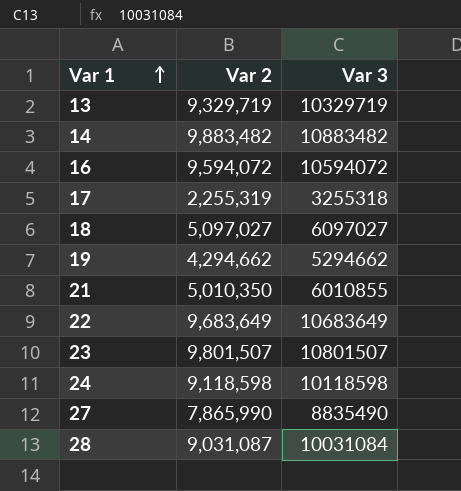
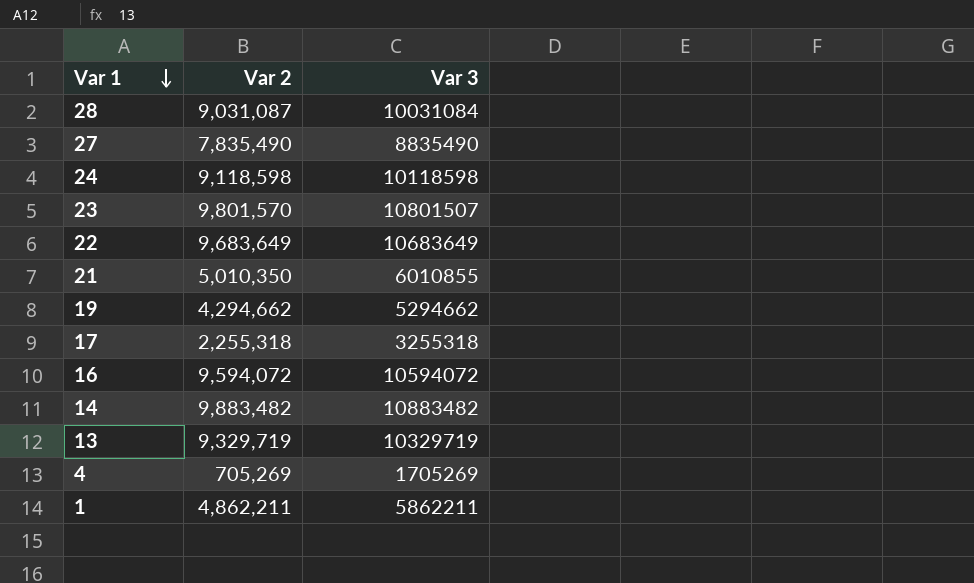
row order: Var 1 ascending -> Var 1 descending
row 18: 5,097,027 | 6097027 -> none
27 | Var 2: 7,865,990 -> 7,835,490
23 | Var 2: 9,801,507 -> 9,801,570
17 | Var 2: 2,255,319 -> 2,255,318
row 4: none -> 705,269 | 1705269
row 1: none -> 4,862,211 | 5862211

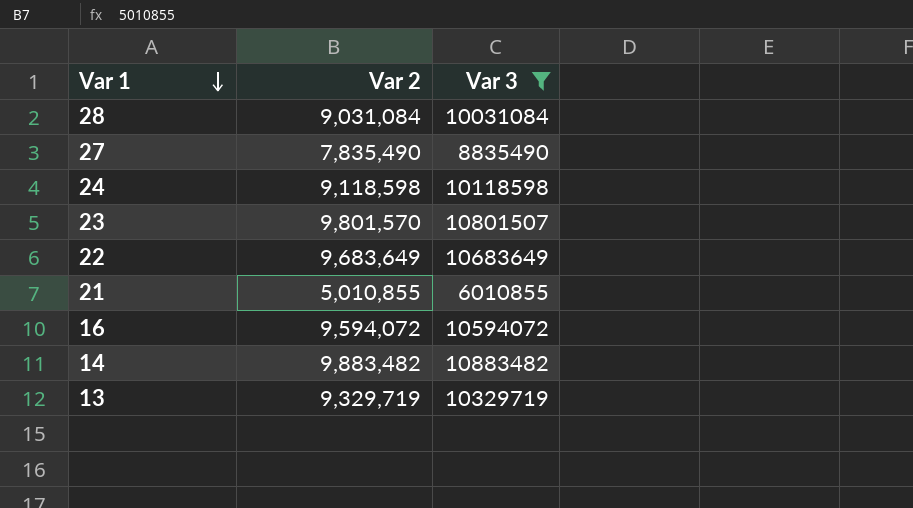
filter: none -> Var 3 >= 6010855
28 | Var 2: 9,031,087 -> 9,031,084
21 | Var 2: 5,010,350 -> 5,010,855

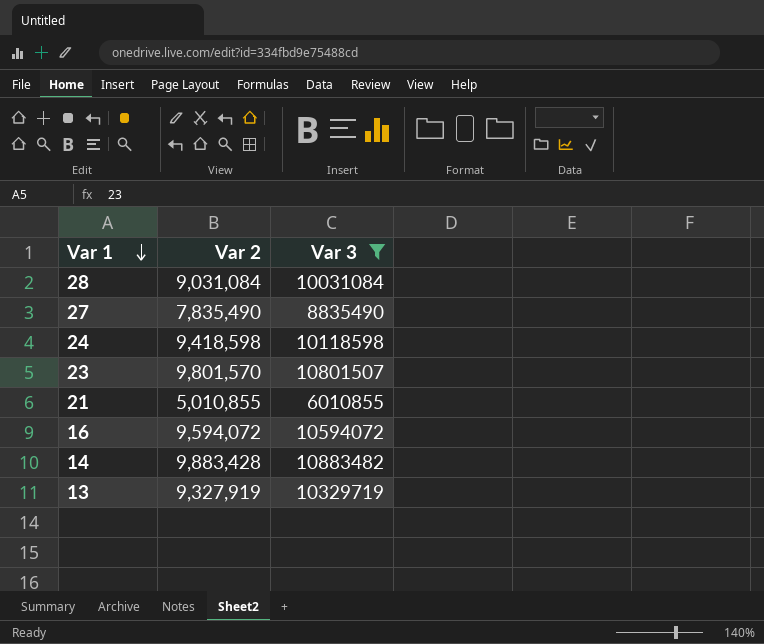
row 22: 9,683,649 | 10683649 -> none
24 | Var 2: 9,118,598 -> 9,418,598
14 | Var 2: 9,883,482 -> 9,883,428
13 | Var 2: 9,329,719 -> 9,327,919

